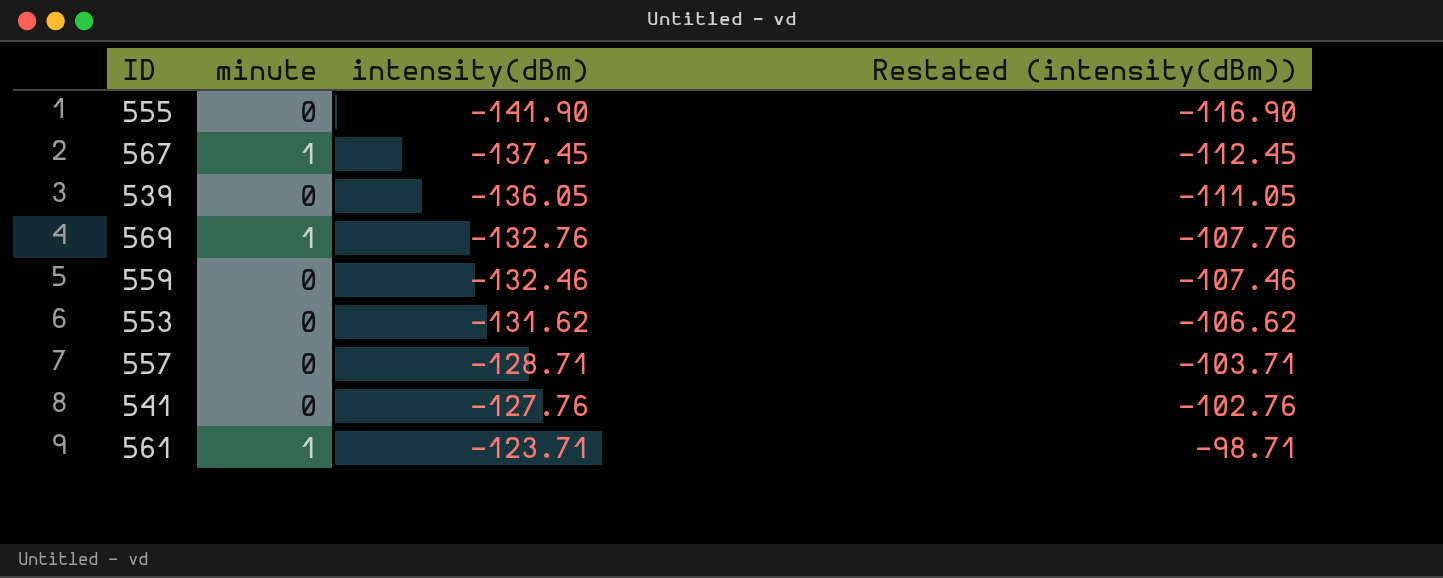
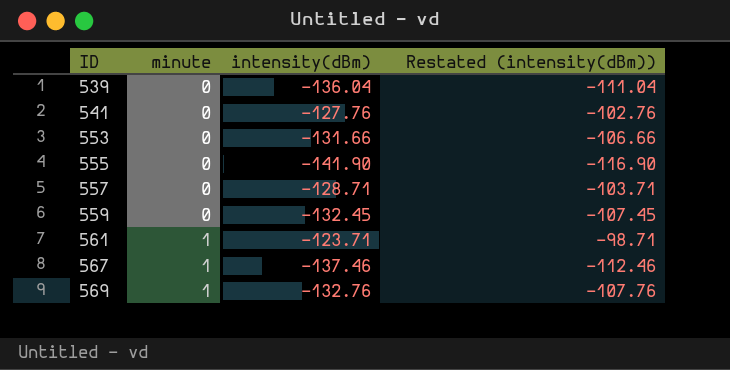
row order: intensity(dBm) ascending -> ID ascending
539 | intensity(dBm): -136.05 -> -136.04
539 | Restated (intensity(dBm)): -111.05 -> -111.04
553 | intensity(dBm): -131.62 -> -131.66
553 | Restated (intensity(dBm)): -106.62 -> -106.66
559 | intensity(dBm): -132.46 -> -132.45
559 | Restated (intensity(dBm)): -107.46 -> -107.45
567 | intensity(dBm): -137.45 -> -137.46
567 | Restated (intensity(dBm)): -112.45 -> -112.46

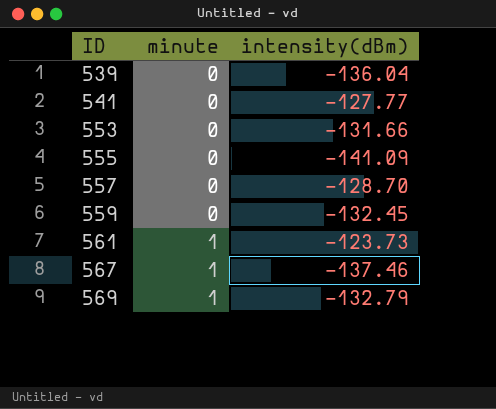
column Restated (intensity(dBm)) | formula: [intensity(dBm)] + 25 -> none
541 | intensity(dBm): -127.76 -> -127.77
555 | intensity(dBm): -141.90 -> -141.09
557 | intensity(dBm): -128.71 -> -128.70
561 | intensity(dBm): -123.71 -> -123.73
569 | intensity(dBm): -132.76 -> -132.79

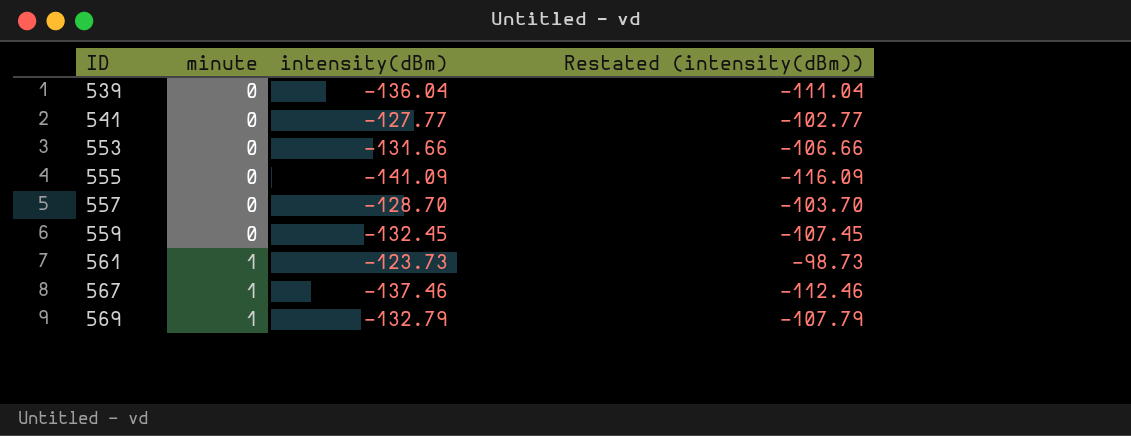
column Restated (intensity(dBm)) | formula: none -> [intensity(dBm)] + 25

